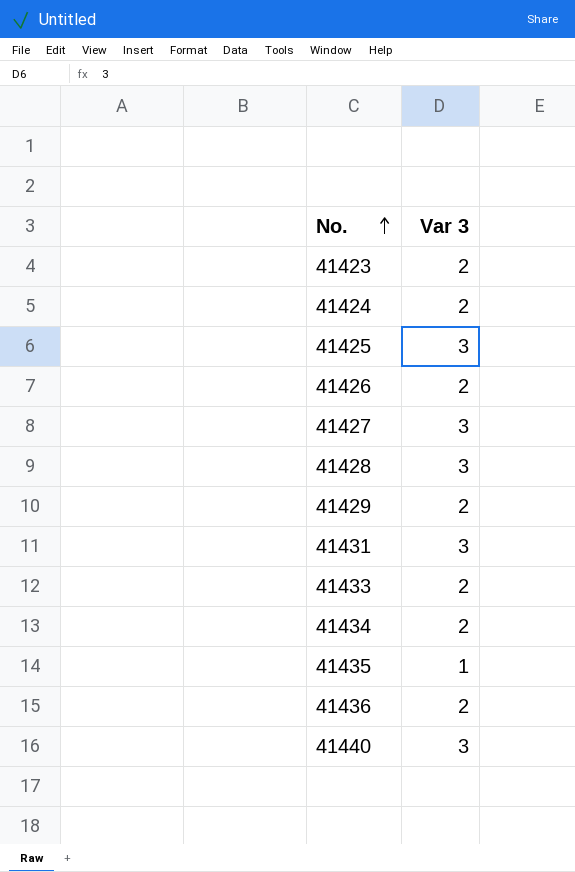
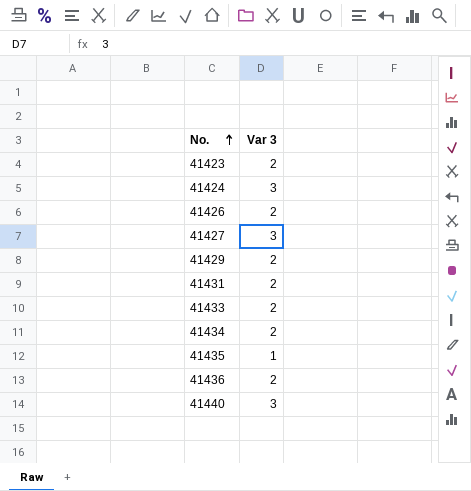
row 41425: 3 -> none
row 41428: 3 -> none
41424 | Var 3: 2 -> 3
41431 | Var 3: 3 -> 2

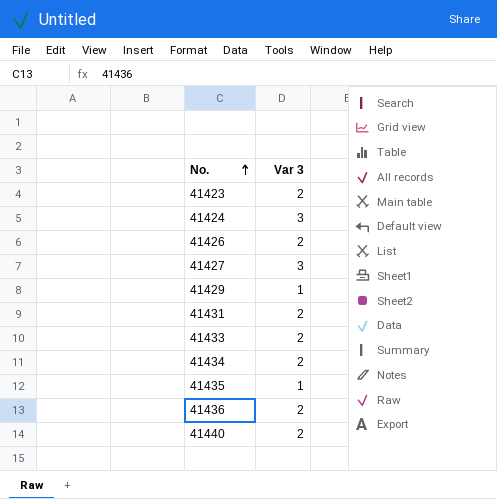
41429 | Var 3: 2 -> 1
41440 | Var 3: 3 -> 2

